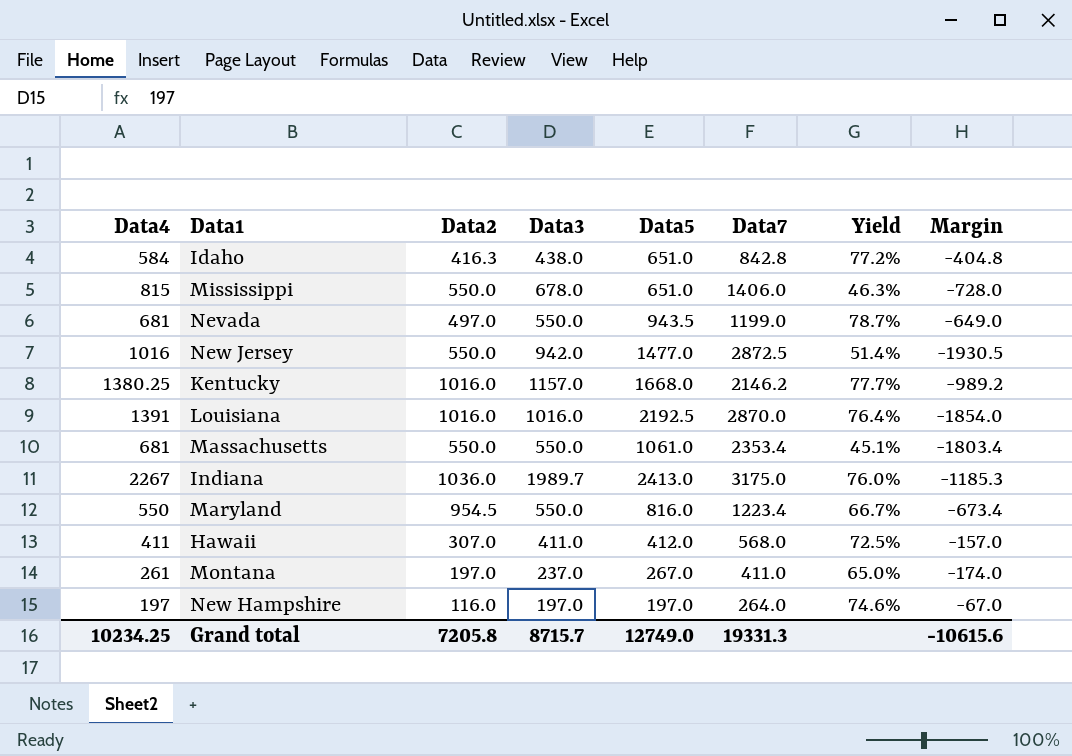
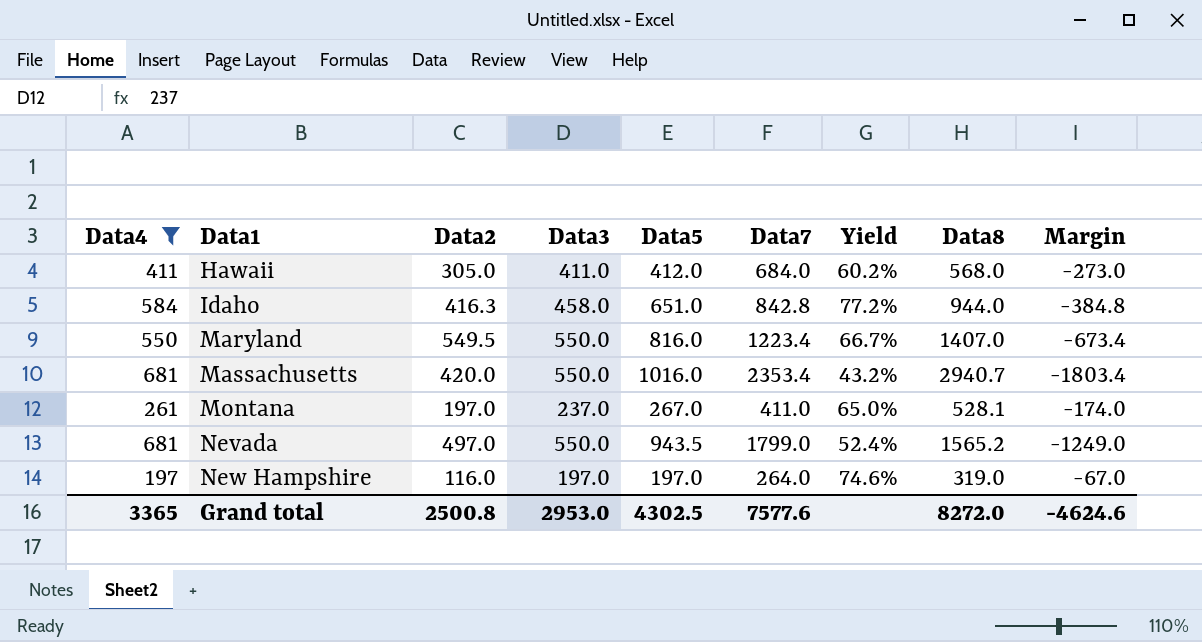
filter: none -> Data4 <= 681
row order: none -> Data1 ascending
column Data8 | position: none -> 8
Hawaii | Data2: 307.0 -> 305.0
Hawaii | Data7: 568.0 -> 684.0
Hawaii | Yield: 72.5% -> 60.2%
Hawaii | Margin: -157.0 -> -273.0
Idaho | Data3: 438.0 -> 458.0
Idaho | Margin: -404.8 -> -384.8
Maryland | Data2: 954.5 -> 549.5
Massachusetts | Data2: 550.0 -> 420.0
Massachusetts | Data5: 1061.0 -> 1016.0
Massachusetts | Yield: 45.1% -> 43.2%
Nevada | Data7: 1199.0 -> 1799.0
Nevada | Yield: 78.7% -> 52.4%
Nevada | Margin: -649.0 -> -1249.0
Grand total | Data4: 10234.25 -> 3365
Grand total | Data2: 7205.8 -> 2500.8
Grand total | Data3: 8715.7 -> 2953.0
Grand total | Data5: 12749.0 -> 4302.5
Grand total | Data7: 19331.3 -> 7577.6
Grand total | Margin: -10615.6 -> -4624.6

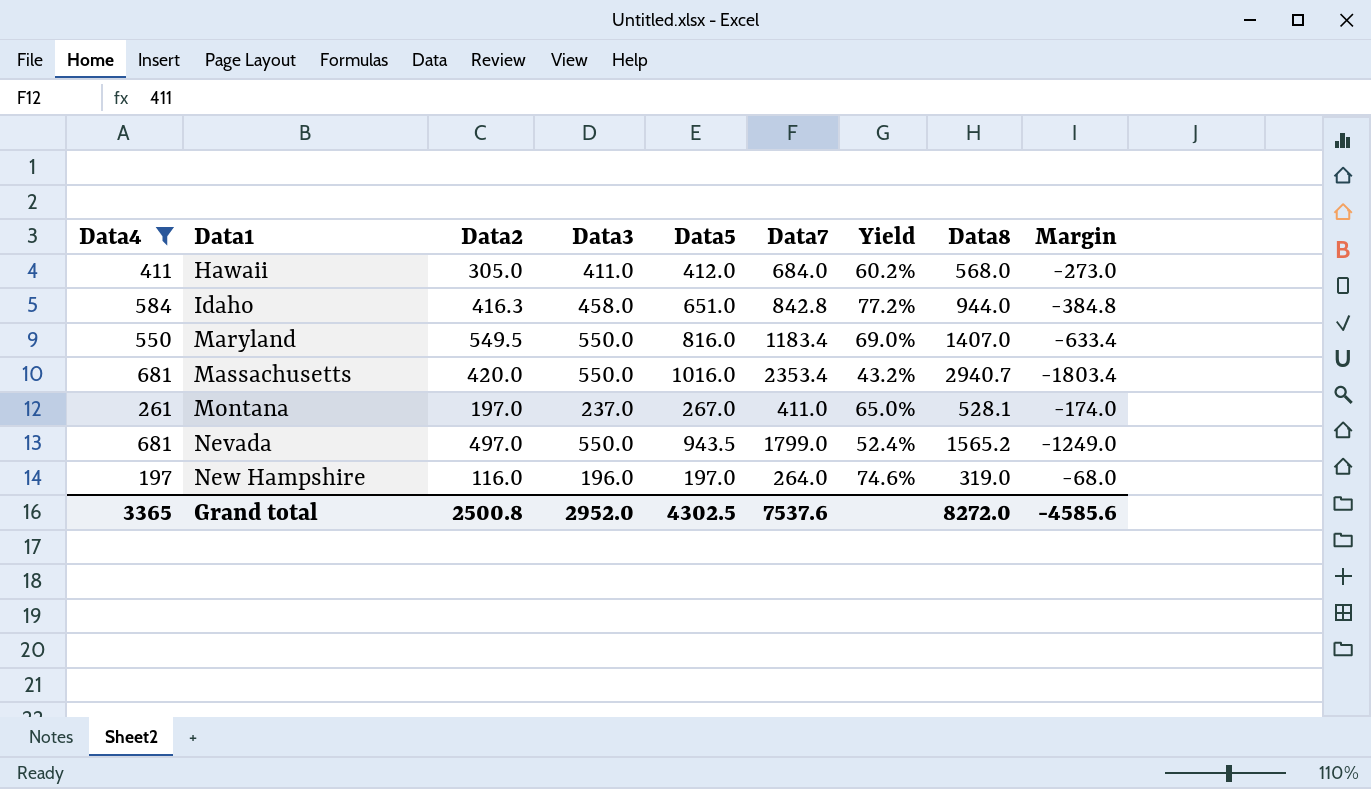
Maryland | Data7: 1223.4 -> 1183.4
Maryland | Yield: 66.7% -> 69.0%
Maryland | Margin: -673.4 -> -633.4
New Hampshire | Data3: 197.0 -> 196.0
New Hampshire | Margin: -67.0 -> -68.0
Grand total | Data3: 2953.0 -> 2952.0
Grand total | Data7: 7577.6 -> 7537.6
Grand total | Margin: -4624.6 -> -4585.6

